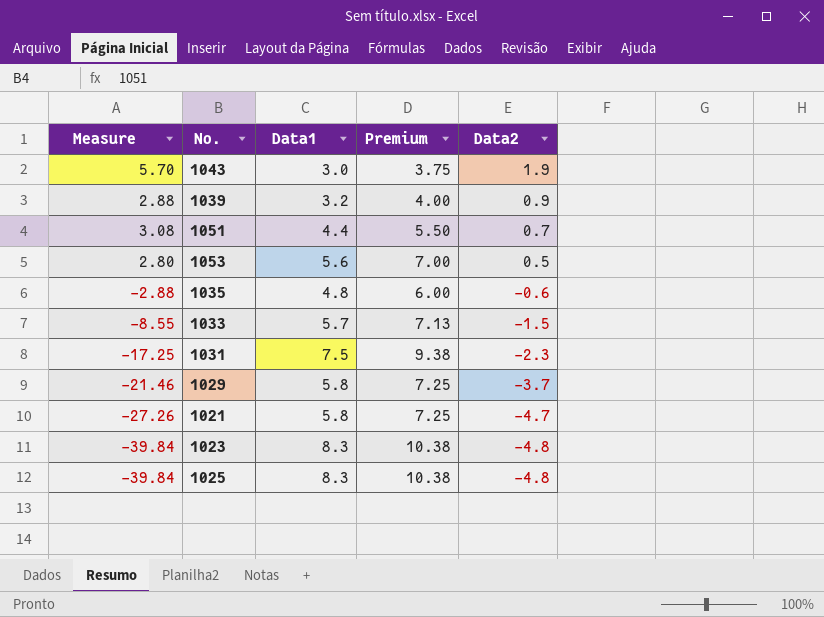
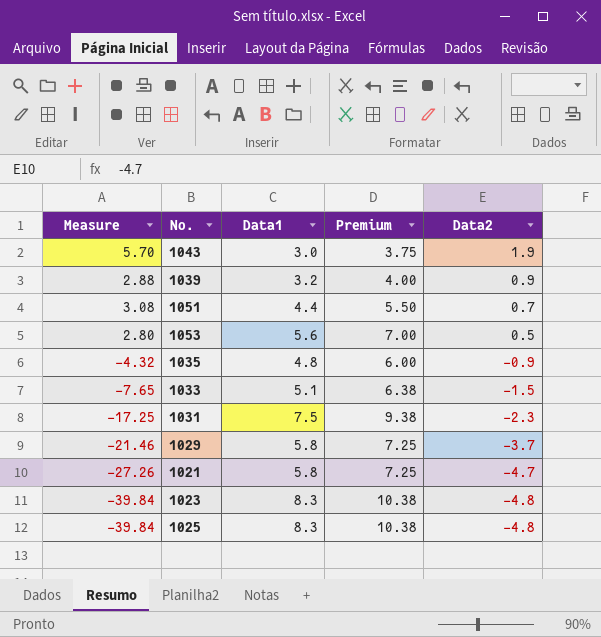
1035 | Measure: -2.88 -> -4.32
1035 | Data2: -0.6 -> -0.9
1033 | Measure: -8.55 -> -7.65
1033 | Data1: 5.7 -> 5.1
1033 | Premium: 7.13 -> 6.38

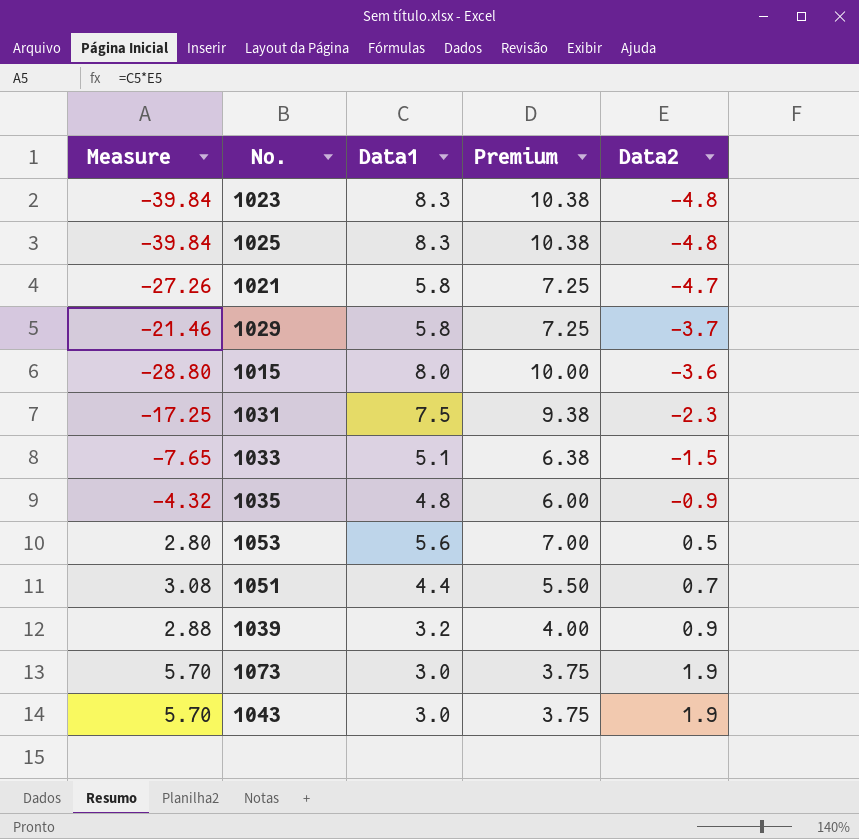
row order: Data2 descending -> Data2 ascending
row 1015: none -> -28.80 | 8.0 | 10.00 | -3.6
row 1073: none -> 5.70 | 3.0 | 3.75 | 1.9

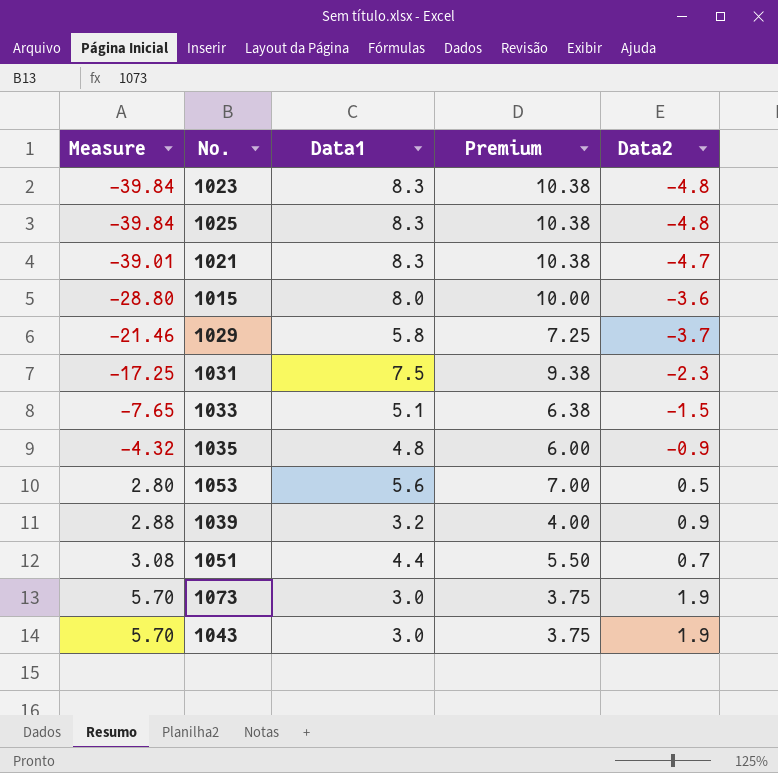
row order: Data2 ascending -> Measure ascending
1021 | Measure: -27.26 -> -39.01
1021 | Data1: 5.8 -> 8.3
1021 | Premium: 7.25 -> 10.38

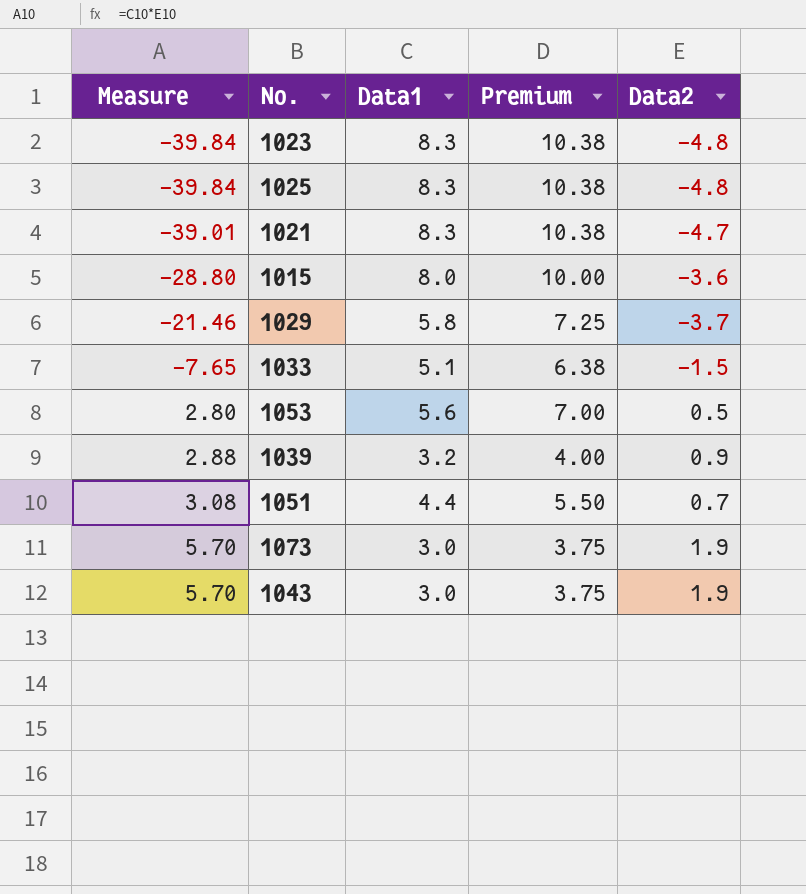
row 1031: -17.25 | 7.5 | 9.38 | -2.3 -> none
row 1035: -4.32 | 4.8 | 6.00 | -0.9 -> none

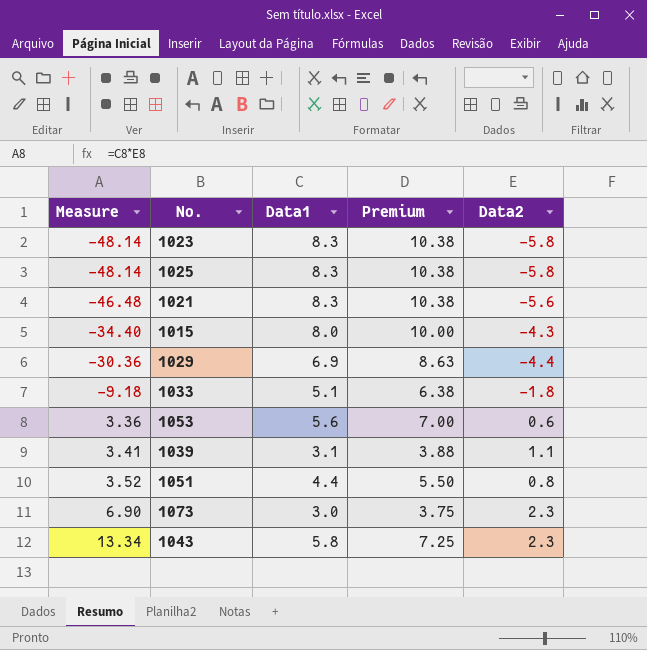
1023 | Measure: -39.84 -> -48.14
1023 | Data2: -4.8 -> -5.8
1025 | Measure: -39.84 -> -48.14
1025 | Data2: -4.8 -> -5.8
1021 | Measure: -39.01 -> -46.48
1021 | Data2: -4.7 -> -5.6
1015 | Measure: -28.80 -> -34.40
1015 | Data2: -3.6 -> -4.3
1029 | Measure: -21.46 -> -30.36
1029 | Data1: 5.8 -> 6.9
1029 | Premium: 7.25 -> 8.63
1029 | Data2: -3.7 -> -4.4
1033 | Measure: -7.65 -> -9.18
1033 | Data2: -1.5 -> -1.8
1053 | Measure: 2.80 -> 3.36
1053 | Data2: 0.5 -> 0.6
1039 | Measure: 2.88 -> 3.41
1039 | Data1: 3.2 -> 3.1
1039 | Premium: 4.00 -> 3.88
1039 | Data2: 0.9 -> 1.1
1051 | Measure: 3.08 -> 3.52
1051 | Data2: 0.7 -> 0.8
1073 | Measure: 5.70 -> 6.90
1073 | Data2: 1.9 -> 2.3
1043 | Measure: 5.70 -> 13.34
1043 | Data1: 3.0 -> 5.8
1043 | Premium: 3.75 -> 7.25
1043 | Data2: 1.9 -> 2.3

